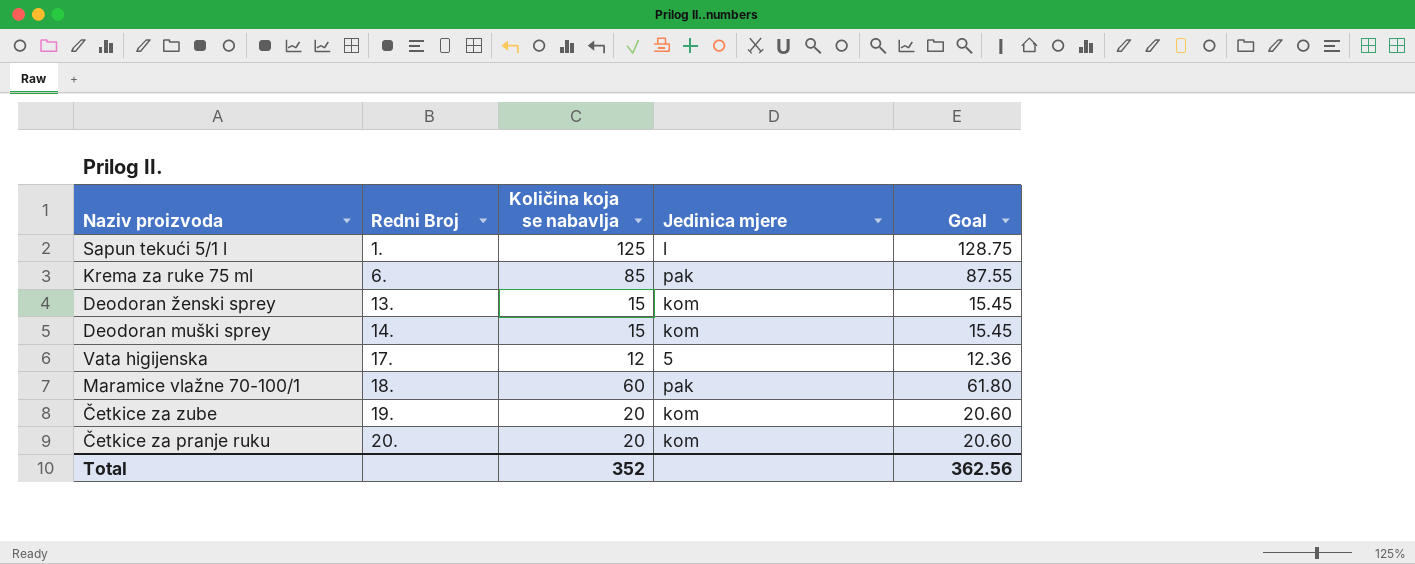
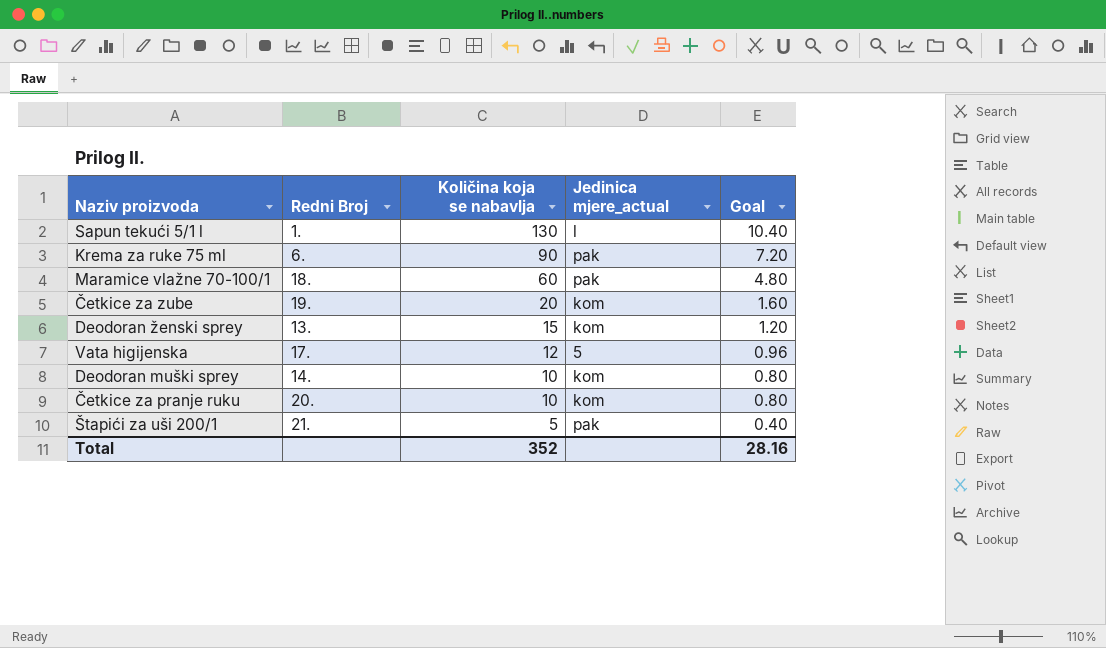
row order: Redni Broj ascending -> Količina koja se nabavlja descending
column name: Jedinica mjere -> Jedinica mjere_actual
column Goal | formula: [Količina koja se nabavlja] * 1.03 -> [Količina koja se nabavlja] * 0.08
Sapun tekući 5/1 l | Količina koja se nabavlja: 125 -> 130
Krema za ruke 75 ml | Količina koja se nabavlja: 85 -> 90
Deodoran muški sprey | Količina koja se nabavlja: 15 -> 10
Četkice za pranje ruku | Količina koja se nabavlja: 20 -> 10
row Štapići za uši 200/1: none -> 21. | 5 | pak | 0.40
Total | Goal: 362.56 -> 28.16

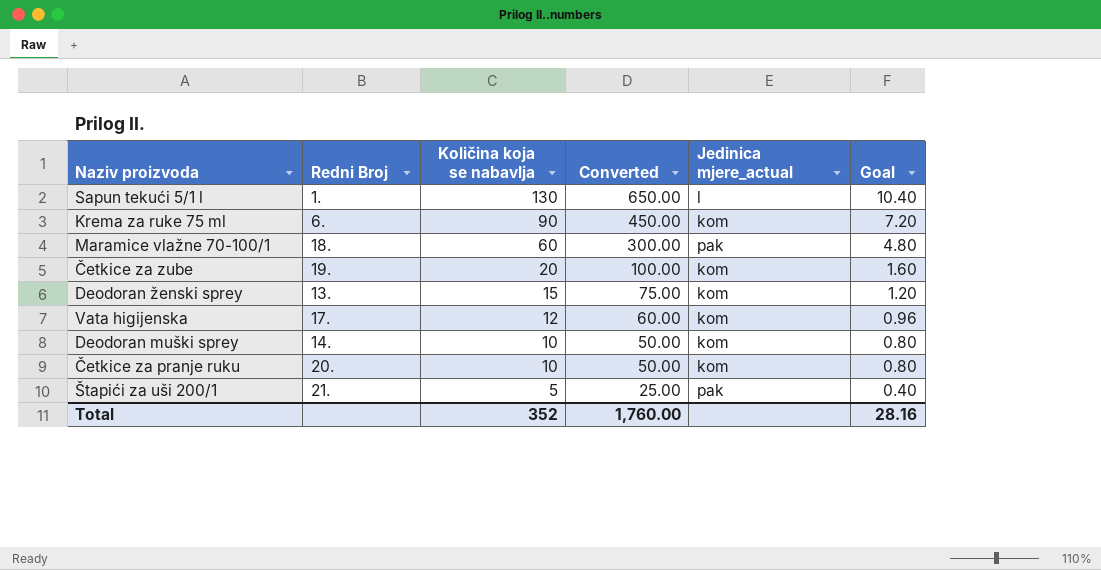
column Converted | formula: none -> [Količina koja se nabavlja] * 5
Krema za ruke 75 ml | Jedinica mjere_actual: pak -> kom
Vata higijenska | Jedinica mjere_actual: 5 -> kom

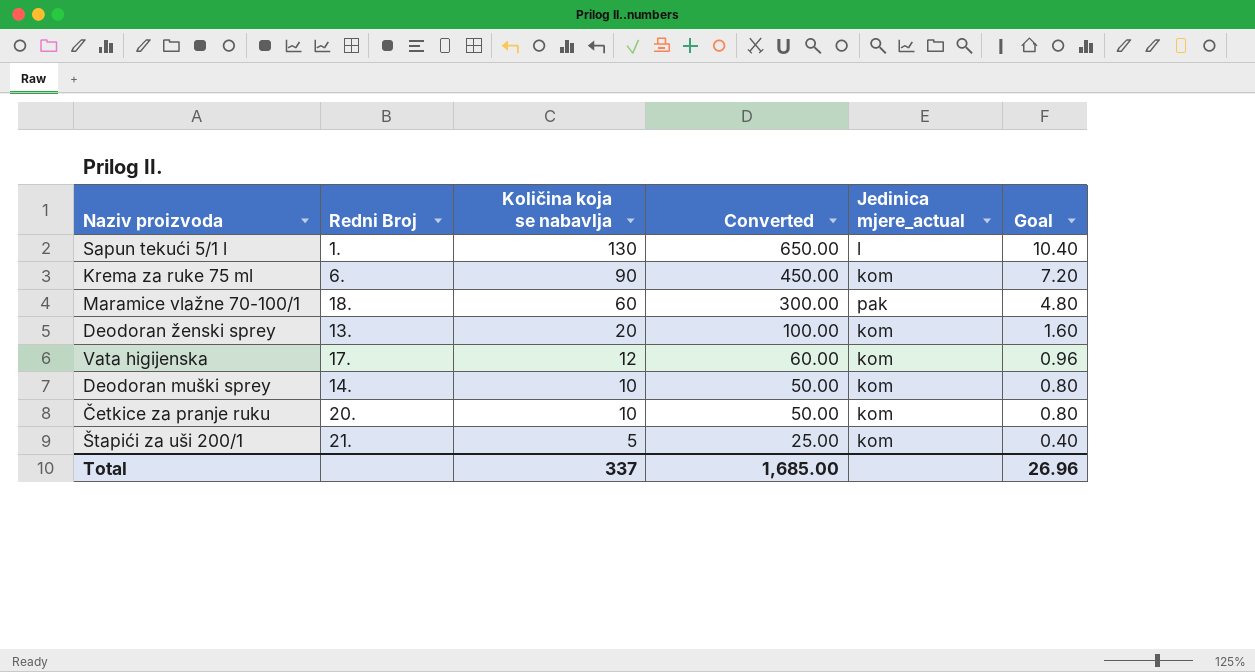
row Četkice za zube: 19. | 20 | 100.00 | kom | 1.60 -> none
Deodoran ženski sprey | Količina koja se nabavlja: 15 -> 20
Deodoran ženski sprey | Converted: 75.00 -> 100.00
Deodoran ženski sprey | Goal: 1.20 -> 1.60
Štapići za uši 200/1 | Jedinica mjere_actual: pak -> kom
Total | Količina koja se nabavlja: 352 -> 337
Total | Converted: 1,760.00 -> 1,685.00
Total | Goal: 28.16 -> 26.96

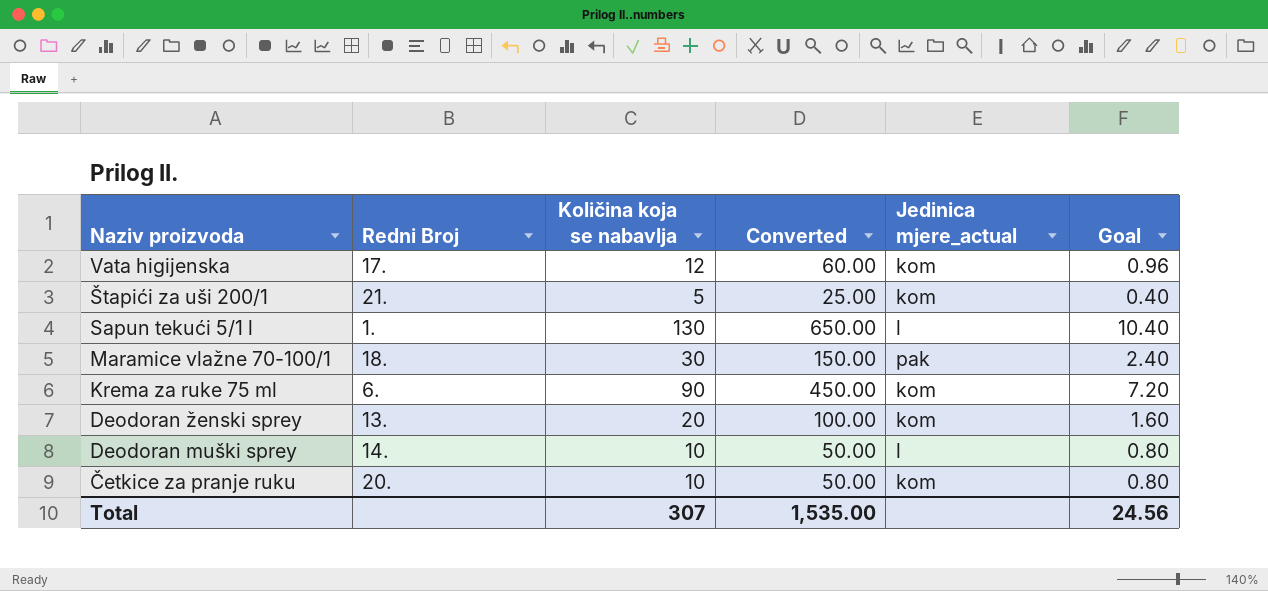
row order: Količina koja se nabavlja descending -> Naziv proizvoda descending
Maramice vlažne 70-100/1 | Količina koja se nabavlja: 60 -> 30
Maramice vlažne 70-100/1 | Converted: 300.00 -> 150.00
Maramice vlažne 70-100/1 | Goal: 4.80 -> 2.40
Deodoran muški sprey | Jedinica mjere_actual: kom -> l
Total | Količina koja se nabavlja: 337 -> 307
Total | Converted: 1,685.00 -> 1,535.00
Total | Goal: 26.96 -> 24.56

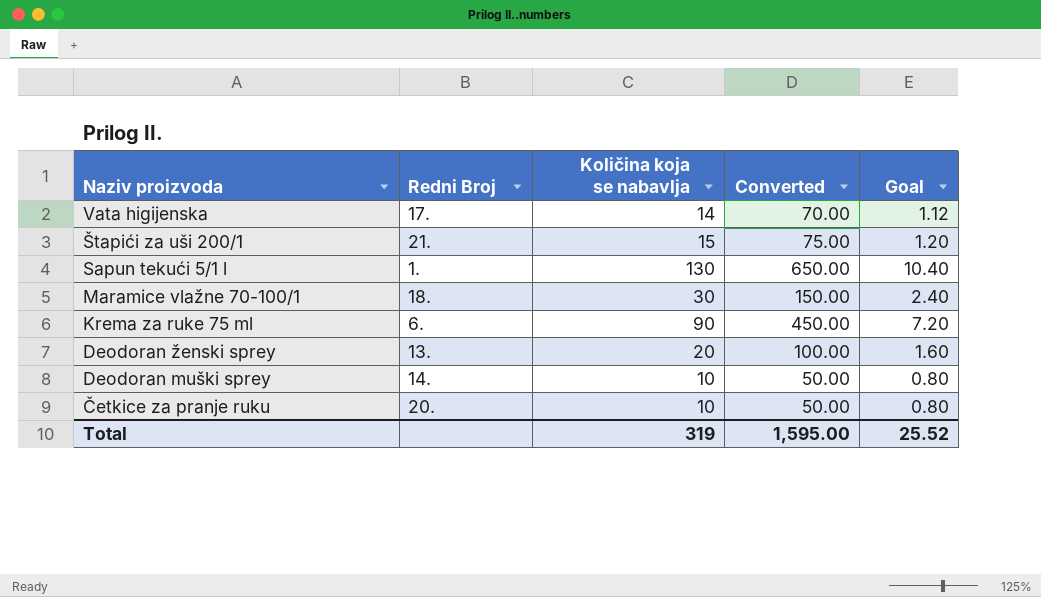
column Jedinica mjere_actual | position: 5 -> none
Vata higijenska | Količina koja se nabavlja: 12 -> 14
Vata higijenska | Converted: 60.00 -> 70.00
Vata higijenska | Goal: 0.96 -> 1.12
Štapići za uši 200/1 | Količina koja se nabavlja: 5 -> 15
Štapići za uši 200/1 | Converted: 25.00 -> 75.00
Štapići za uši 200/1 | Goal: 0.40 -> 1.20
Total | Količina koja se nabavlja: 307 -> 319
Total | Converted: 1,535.00 -> 1,595.00
Total | Goal: 24.56 -> 25.52

